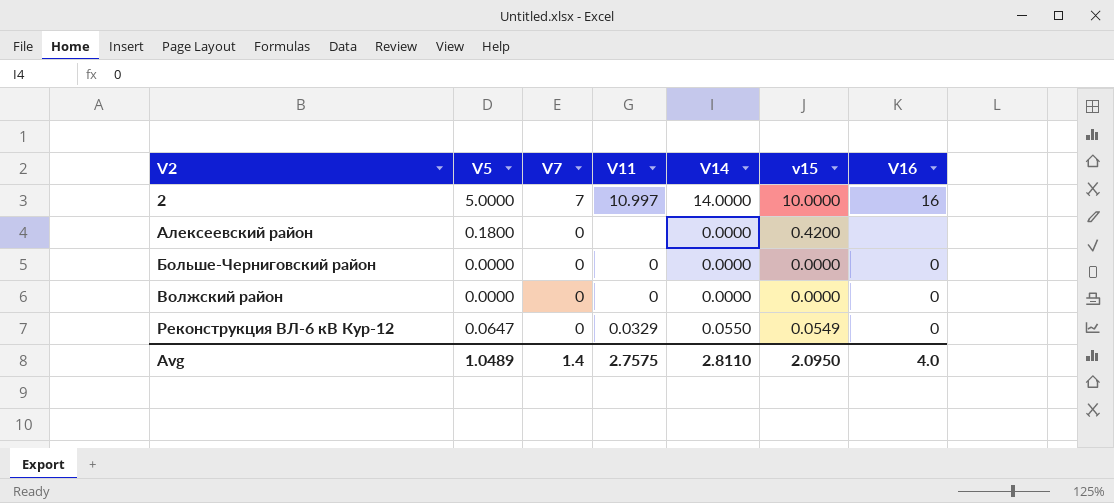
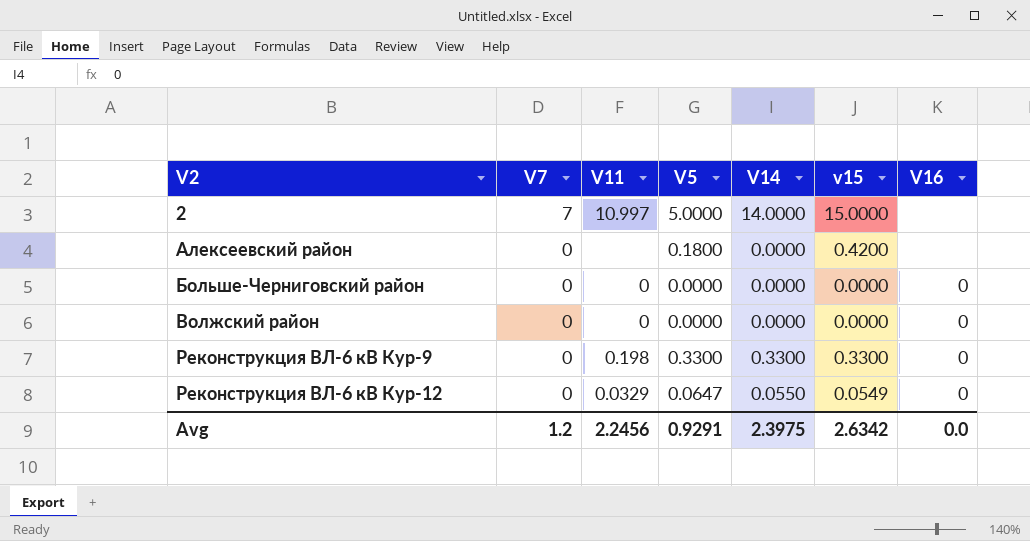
column V5 | position: 2 -> 4
2 | v15: 10.0000 -> 15.0000
2 | V16: 16 -> none
row Реконструкция ВЛ-6 кВ Кур-9: none -> 0 | 0.198 | 0.3300 | 0.3300 | 0.3300 | 0
Avg | V7: 1.4 -> 1.2
Avg | V11: 2.7575 -> 2.2456
Avg | V5: 1.0489 -> 0.9291
Avg | V14: 2.8110 -> 2.3975
Avg | v15: 2.0950 -> 2.6342
Avg | V16: 4.0 -> 0.0

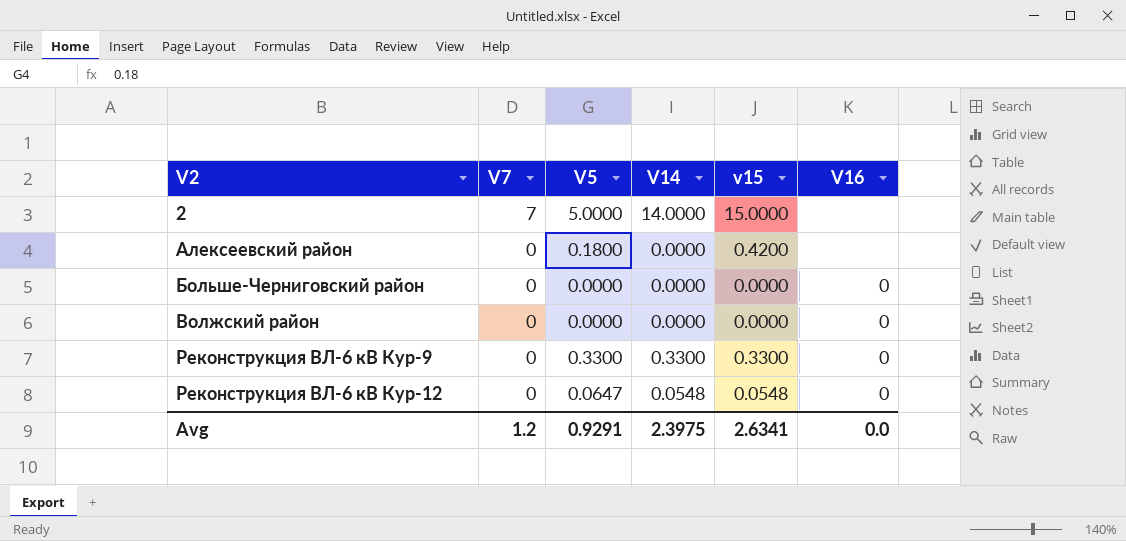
column V11 | position: 3 -> none
Реконструкция ВЛ-6 кВ Кур-12 | V14: 0.0550 -> 0.0548
Реконструкция ВЛ-6 кВ Кур-12 | v15: 0.0549 -> 0.0548
Avg | v15: 2.6342 -> 2.6341

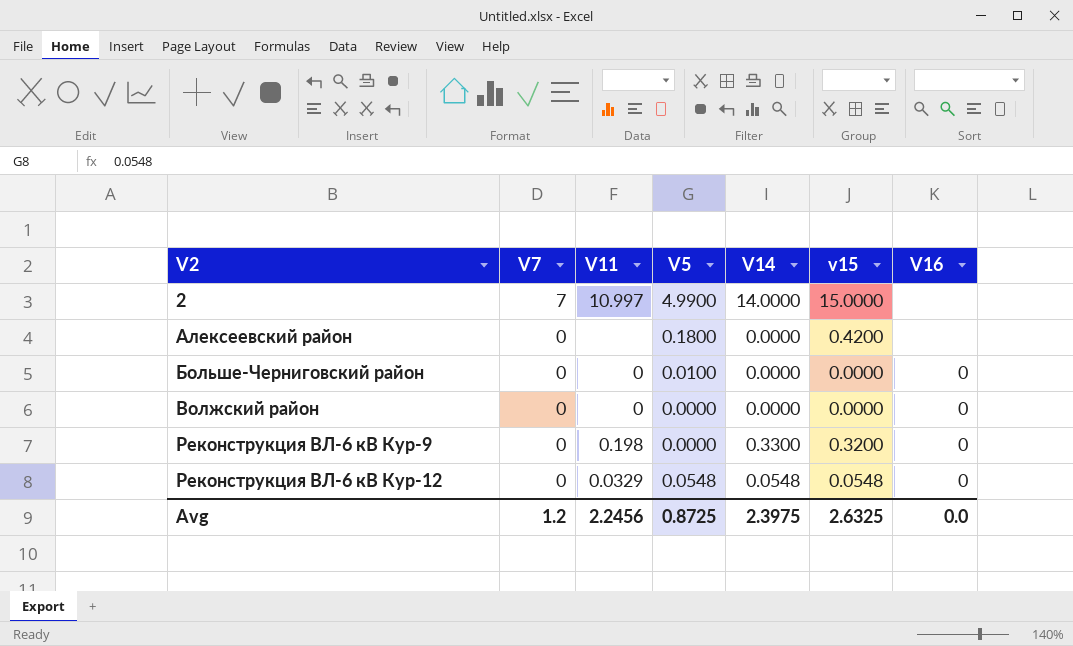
column V11 | position: none -> 3
2 | V5: 5.0000 -> 4.9900
Больше-Черниговский район | V5: 0.0000 -> 0.0100
Реконструкция ВЛ-6 кВ Кур-9 | V5: 0.3300 -> 0.0000
Реконструкция ВЛ-6 кВ Кур-9 | v15: 0.3300 -> 0.3200
Реконструкция ВЛ-6 кВ Кур-12 | V5: 0.0647 -> 0.0548
Avg | V5: 0.9291 -> 0.8725
Avg | v15: 2.6341 -> 2.6325

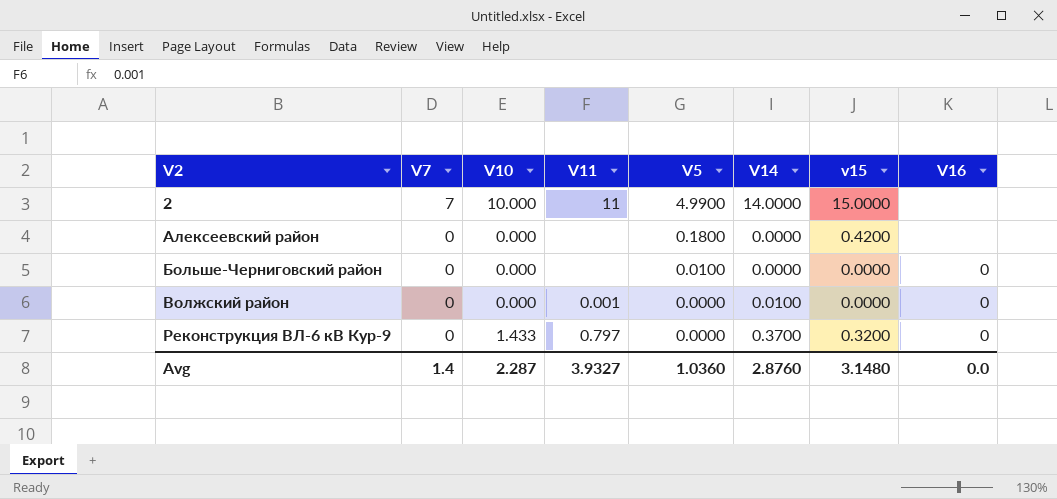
column V10 | position: none -> 3
row Реконструкция ВЛ-6 кВ Кур-12: 0 | 0.0329 | 0.0548 | 0.0548 | 0.0548 | 0 -> none
2 | V11: 10.997 -> 11
Больше-Черниговский район | V11: 0 -> none
Волжский район | V11: 0 -> 0.001
Волжский район | V14: 0.0000 -> 0.0100
Реконструкция ВЛ-6 кВ Кур-9 | V11: 0.198 -> 0.797
Реконструкция ВЛ-6 кВ Кур-9 | V14: 0.3300 -> 0.3700
Avg | V7: 1.2 -> 1.4
Avg | V11: 2.2456 -> 3.9327
Avg | V5: 0.8725 -> 1.0360
Avg | V14: 2.3975 -> 2.8760
Avg | v15: 2.6325 -> 3.1480

